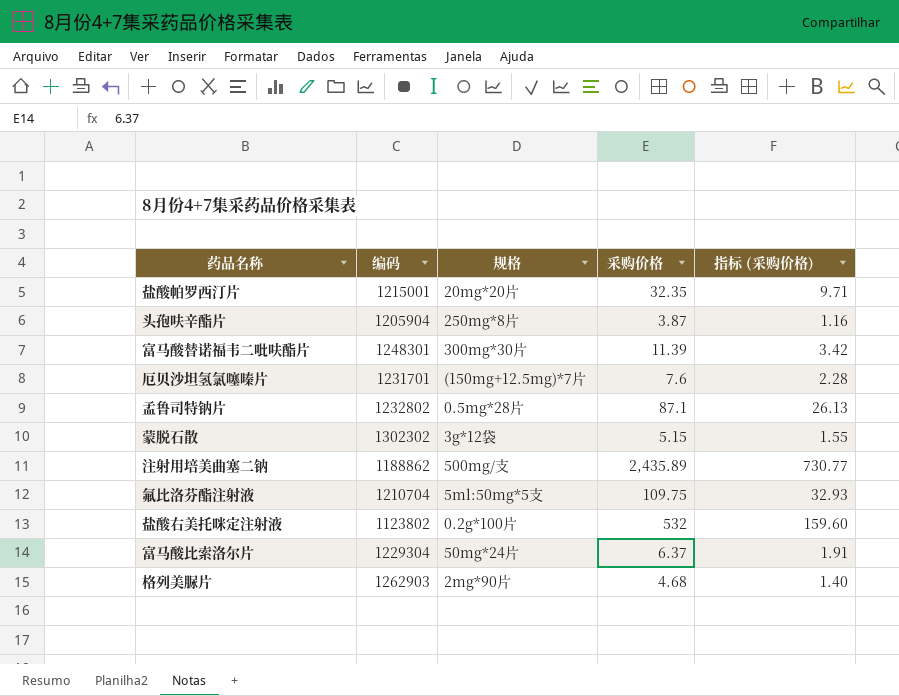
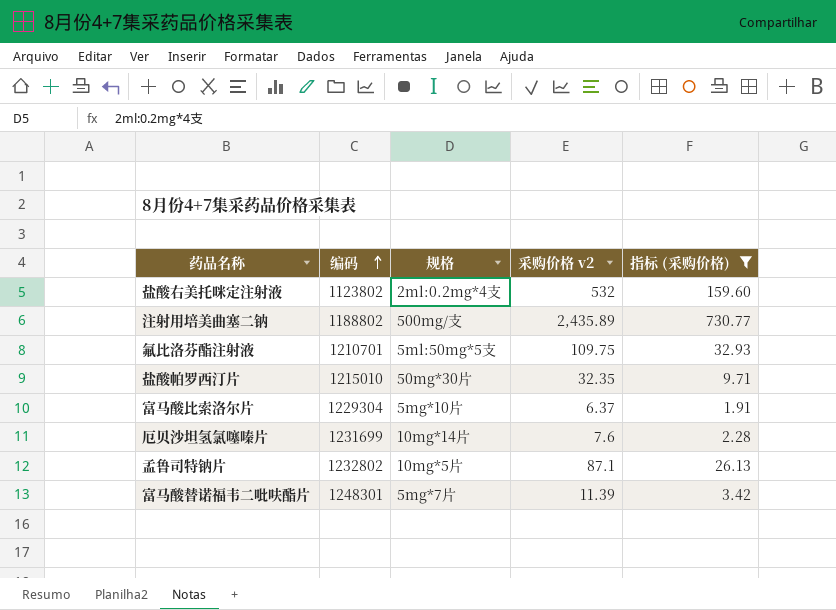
filter: none -> 指标 (采购价格) >= 1.91
row order: none -> 编码 ascending
column name: 采购价格 -> 采购价格 v2
盐酸右美托咪定注射液 | 规格: 0.2g*100片 -> 2ml:0.2mg*4支
注射用培美曲塞二钠 | 编码: 1188862 -> 1188802
氟比洛芬酯注射液 | 编码: 1210704 -> 1210701
盐酸帕罗西汀片 | 编码: 1215001 -> 1215010
盐酸帕罗西汀片 | 规格: 20mg*20片 -> 50mg*30片
富马酸比索洛尔片 | 规格: 50mg*24片 -> 5mg*10片
厄贝沙坦氢氯噻嗪片 | 编码: 1231701 -> 1231699
厄贝沙坦氢氯噻嗪片 | 规格: (150mg+12.5mg)*7片 -> 10mg*14片
孟鲁司特钠片 | 规格: 0.5mg*28片 -> 10mg*5片
富马酸替诺福韦二吡呋酯片 | 规格: 300mg*30片 -> 5mg*7片

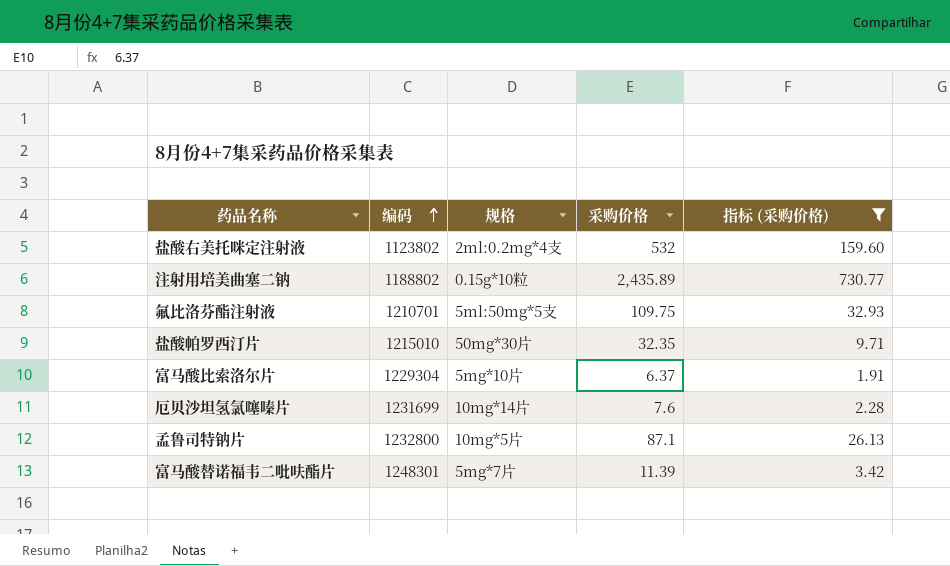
column name: 采购价格 v2 -> 采购价格
注射用培美曲塞二钠 | 规格: 500mg/支 -> 0.15g*10粒
孟鲁司特钠片 | 编码: 1232802 -> 1232800

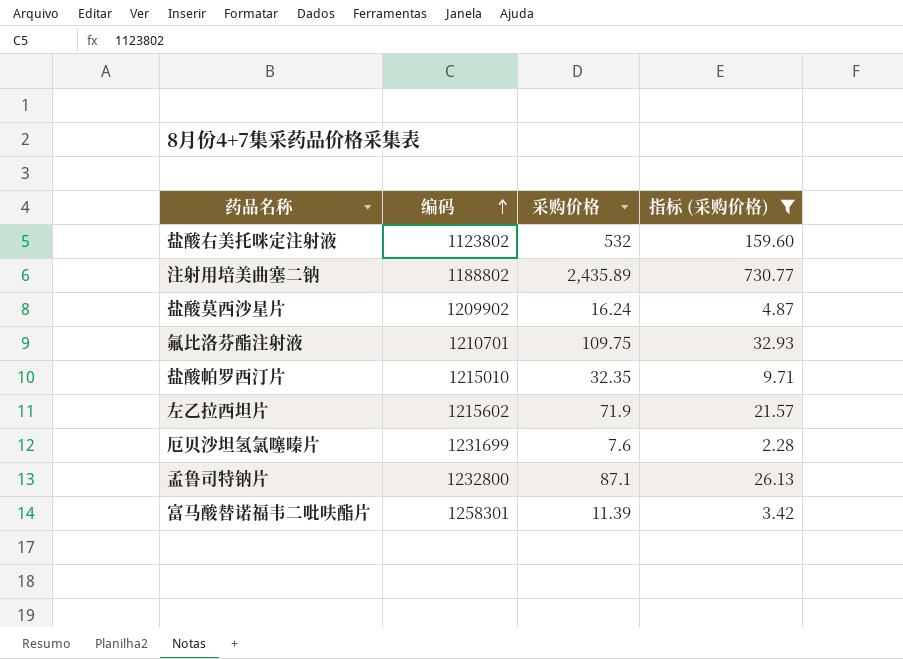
column 规格 | position: 3 -> none
row 富马酸比索洛尔片: 1229304 | 5mg*10片 | 6.37 | 1.91 -> none
row 盐酸莫西沙星片: none -> 1209902 | 16.24 | 4.87
row 左乙拉西坦片: none -> 1215602 | 71.9 | 21.57
富马酸替诺福韦二吡呋酯片 | 编码: 1248301 -> 1258301

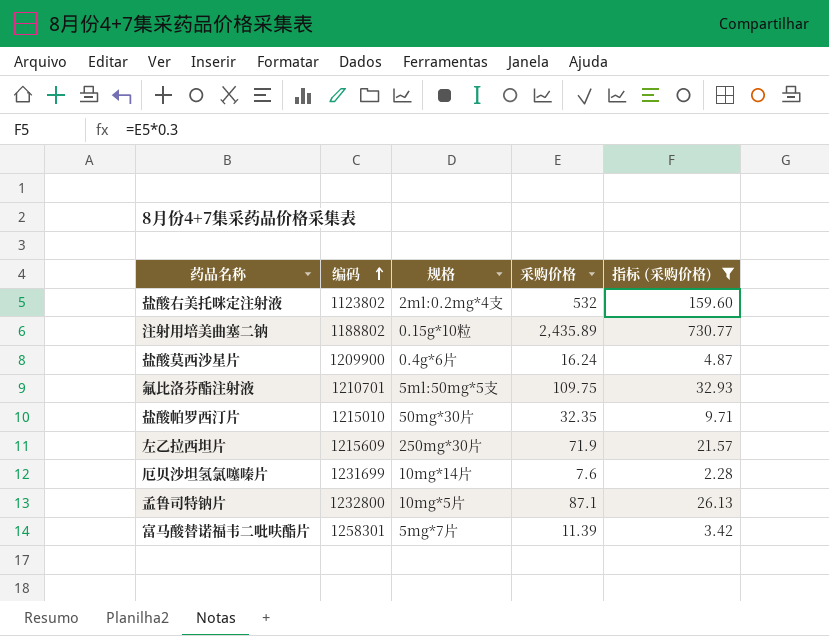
column 规格 | position: none -> 3
盐酸莫西沙星片 | 编码: 1209902 -> 1209900
左乙拉西坦片 | 编码: 1215602 -> 1215609

